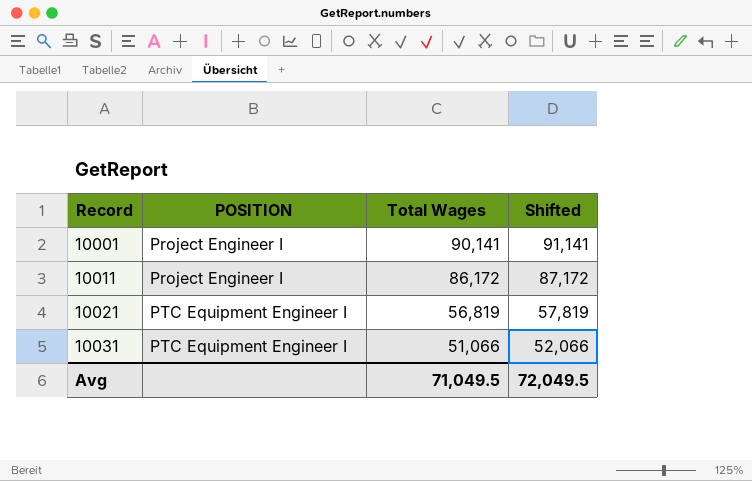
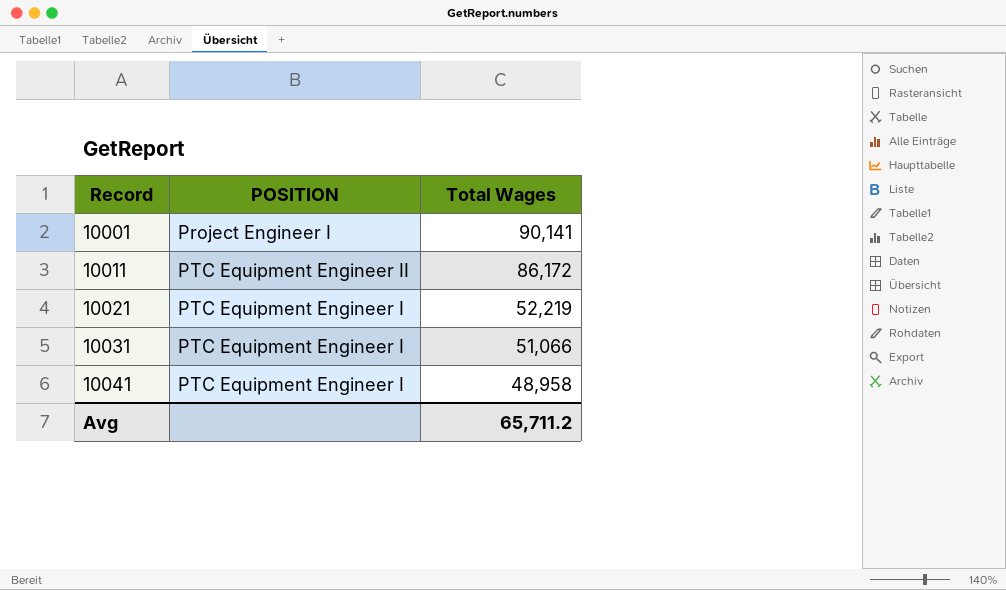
column Shifted | formula: [Total Wages] + 1000 -> none
10011 | POSITION: Project Engineer I -> PTC Equipment Engineer II
10021 | Total Wages: 56,819 -> 52,219
row 10041: none -> PTC Equipment Engineer I | 48,958
Avg | Total Wages: 71,049.5 -> 65,711.2

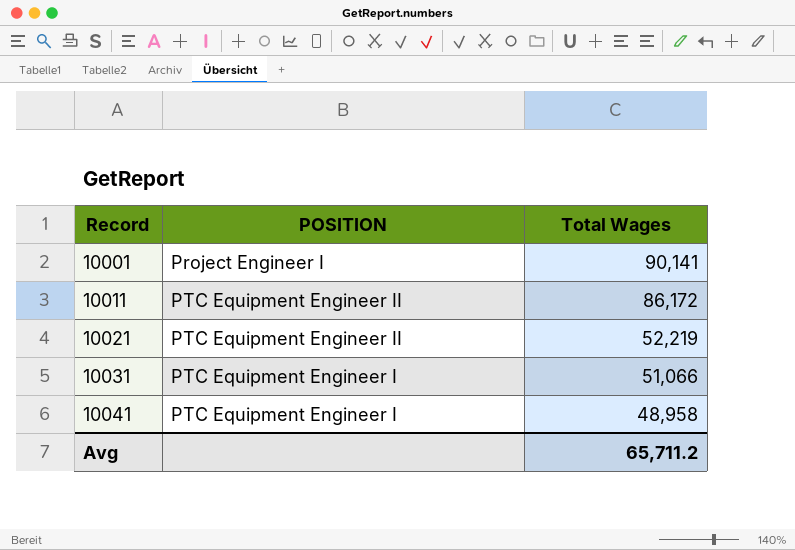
10021 | POSITION: PTC Equipment Engineer I -> PTC Equipment Engineer II

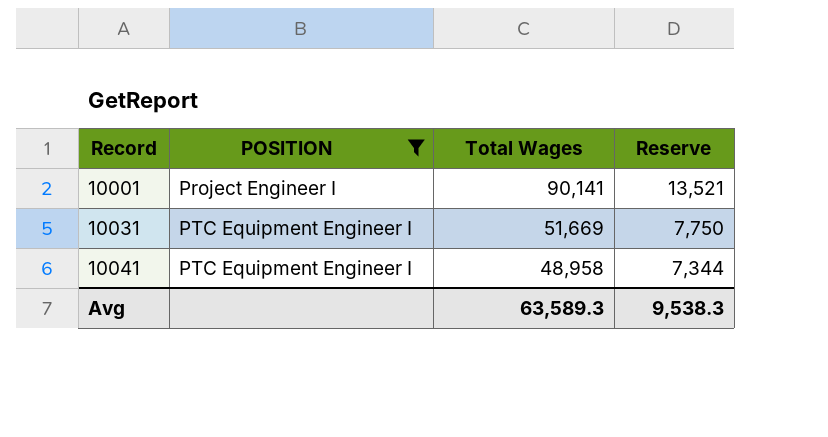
filter: none -> POSITION != PTC Equipment Engineer II
column Reserve | formula: none -> [Total Wages] * 0.15
10031 | Total Wages: 51,066 -> 51,669
Avg | Total Wages: 65,711.2 -> 63,589.3

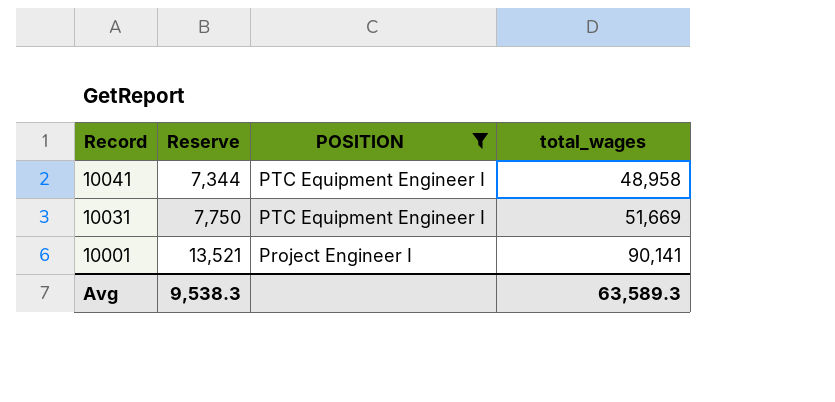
row order: Record ascending -> Record descending
column Reserve | position: 4 -> 2
column name: Total Wages -> total_wages

